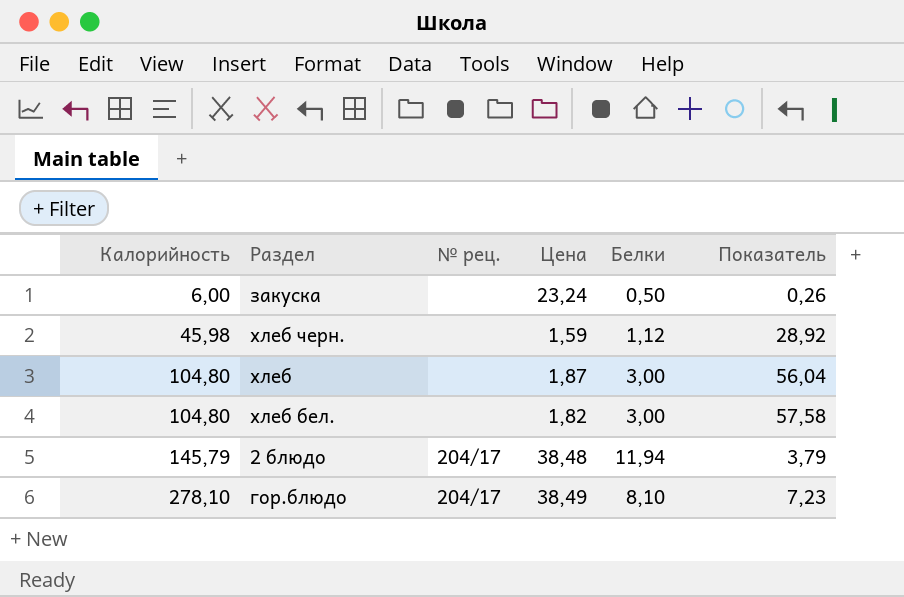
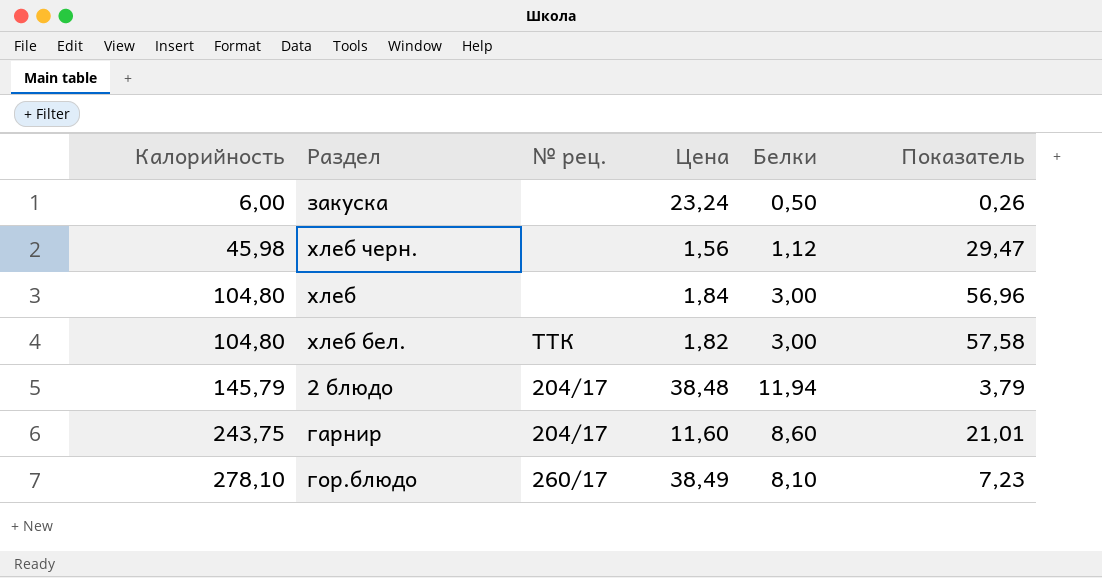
хлеб черн. | Цена: 1,59 -> 1,56
хлеб черн. | Показатель: 28,92 -> 29,47
хлеб | Цена: 1,87 -> 1,84
хлеб | Показатель: 56,04 -> 56,96
хлеб бел. | № рец.: none -> ТТК
row гарнир: none -> 243,75 | 204/17 | 11,60 | 8,60 | 21,01
гор.блюдо | № рец.: 204/17 -> 260/17

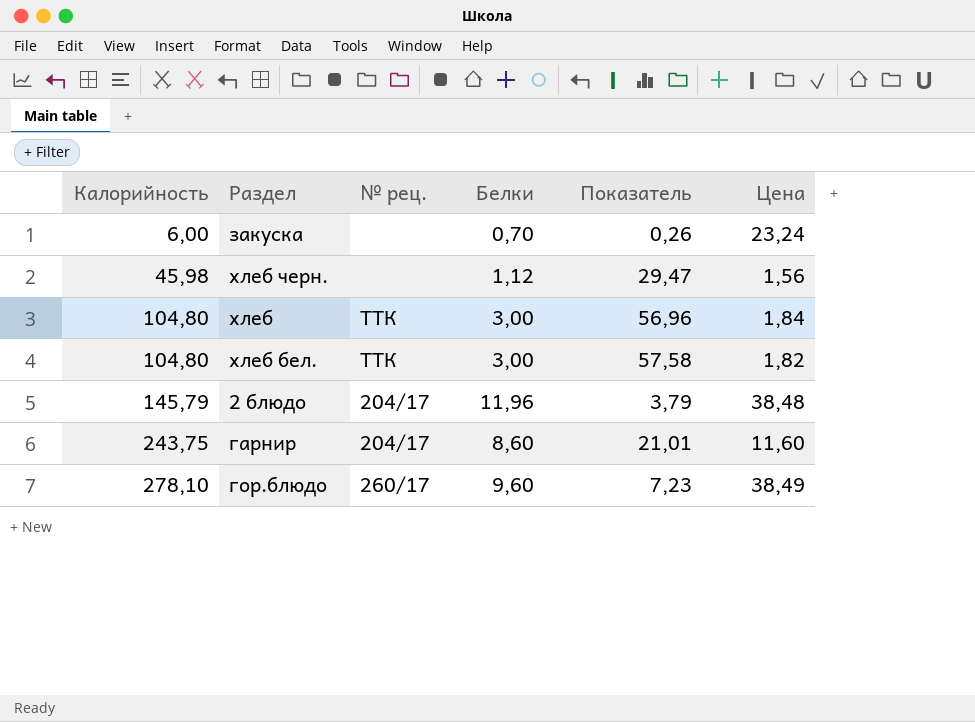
column Цена | position: 4 -> 6
закуска | Белки: 0,50 -> 0,70
хлеб | № рец.: none -> ТТК
2 блюдо | Белки: 11,94 -> 11,96
гор.блюдо | Белки: 8,10 -> 9,60

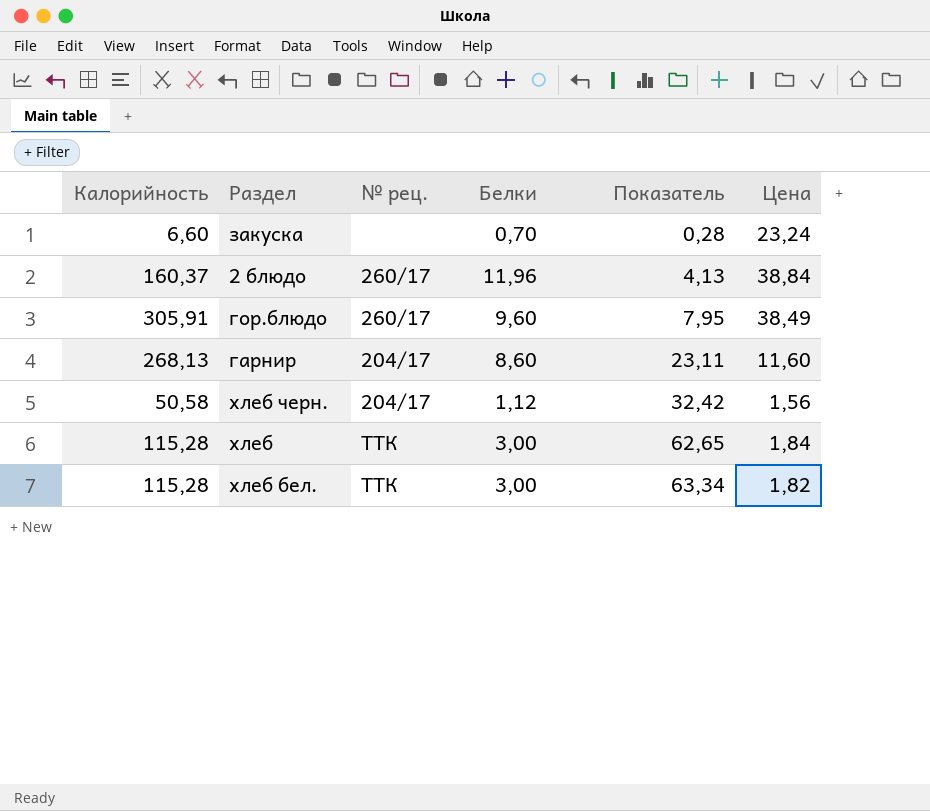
row order: Калорийность ascending -> Показатель ascending
закуска | Калорийность: 6,00 -> 6,60
закуска | Показатель: 0,26 -> 0,28
2 блюдо | Калорийность: 145,79 -> 160,37
2 блюдо | № рец.: 204/17 -> 260/17
2 блюдо | Показатель: 3,79 -> 4,13
2 блюдо | Цена: 38,48 -> 38,84
гор.блюдо | Калорийность: 278,10 -> 305,91
гор.блюдо | Показатель: 7,23 -> 7,95
гарнир | Калорийность: 243,75 -> 268,13
гарнир | Показатель: 21,01 -> 23,11
хлеб черн. | Калорийность: 45,98 -> 50,58
хлеб черн. | № рец.: none -> 204/17
хлеб черн. | Показатель: 29,47 -> 32,42
хлеб | Калорийность: 104,80 -> 115,28
хлеб | Показатель: 56,96 -> 62,65
хлеб бел. | Калорийность: 104,80 -> 115,28
хлеб бел. | Показатель: 57,58 -> 63,34

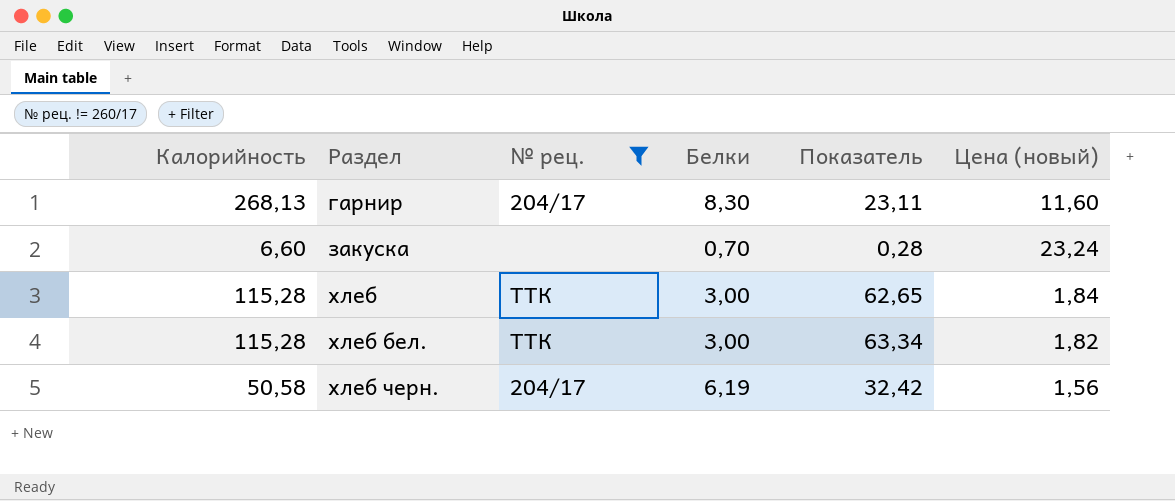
filter: none -> № рец. != 260/17
row order: Показатель ascending -> Раздел ascending
column name: Цена -> Цена (новый)
гарнир | Белки: 8,60 -> 8,30
хлеб черн. | Белки: 1,12 -> 6,19

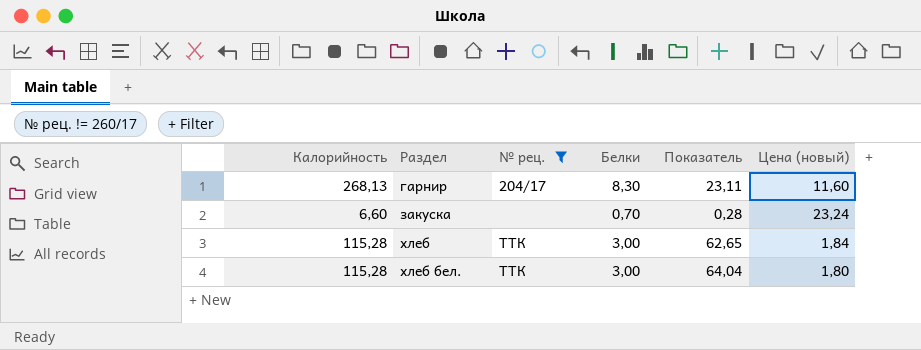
row хлеб черн.: 50,58 | 204/17 | 6,19 | 32,42 | 1,56 -> none
хлеб бел. | Показатель: 63,34 -> 64,04
хлеб бел. | Цена (новый): 1,82 -> 1,80

